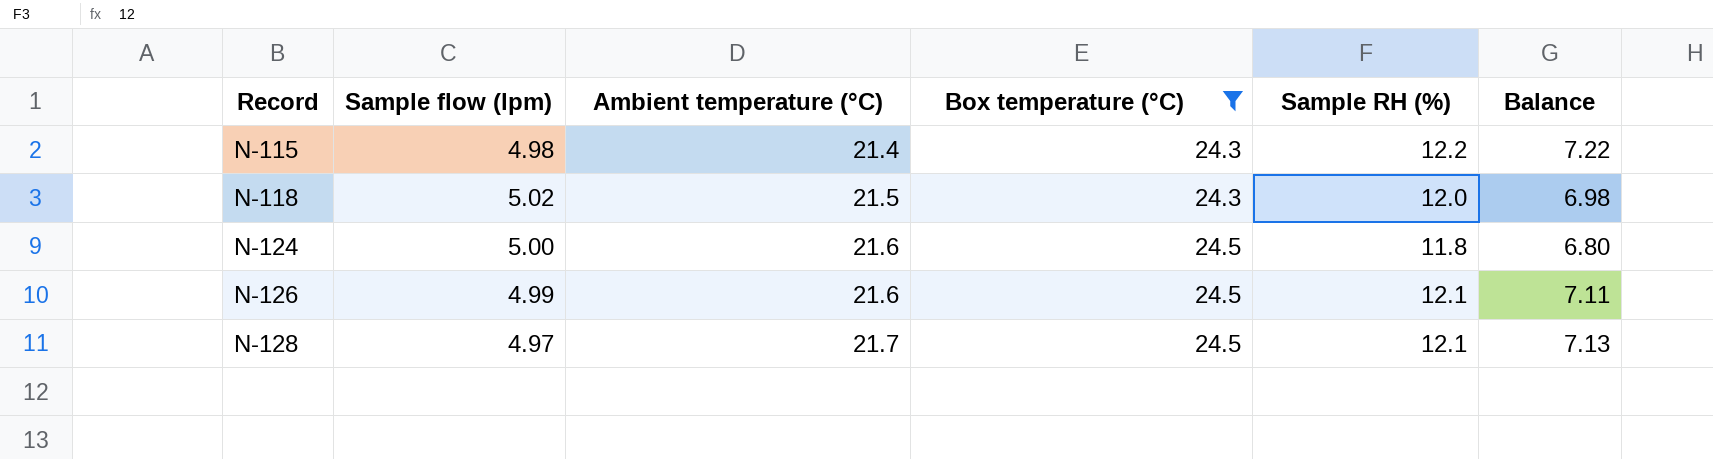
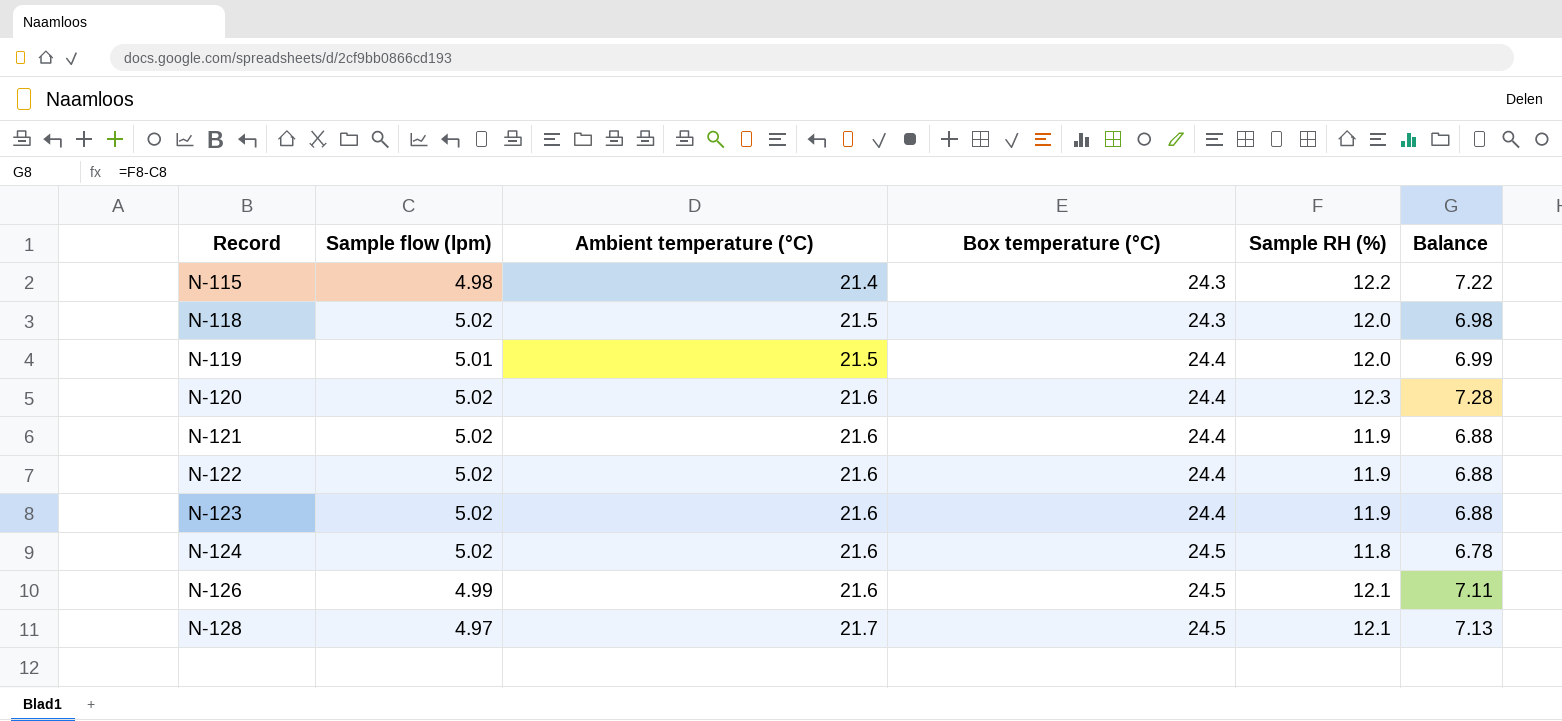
filter: Box temperature (°C) != 24.4 -> none
N-124 | Sample flow (lpm): 5.00 -> 5.02
N-124 | Balance: 6.80 -> 6.78

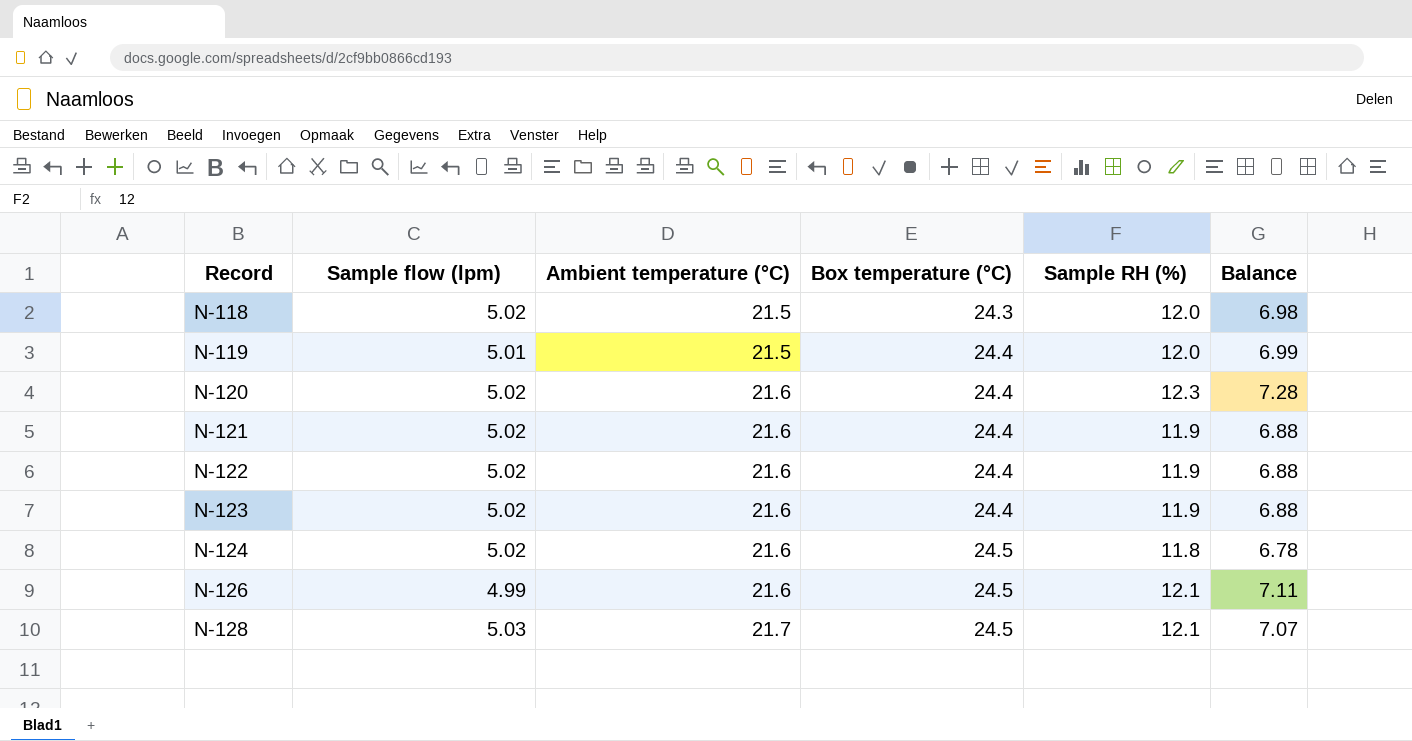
row N-115: 4.98 | 21.4 | 24.3 | 12.2 | 7.22 -> none
N-128 | Sample flow (lpm): 4.97 -> 5.03
N-128 | Balance: 7.13 -> 7.07

